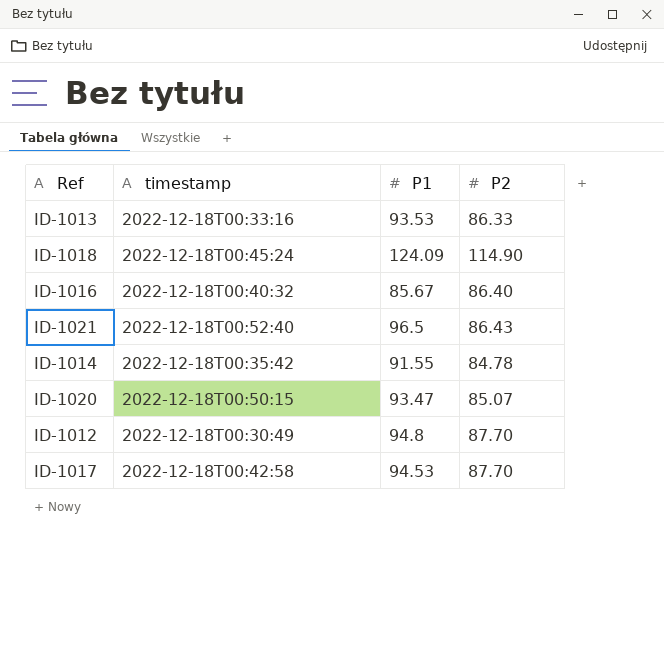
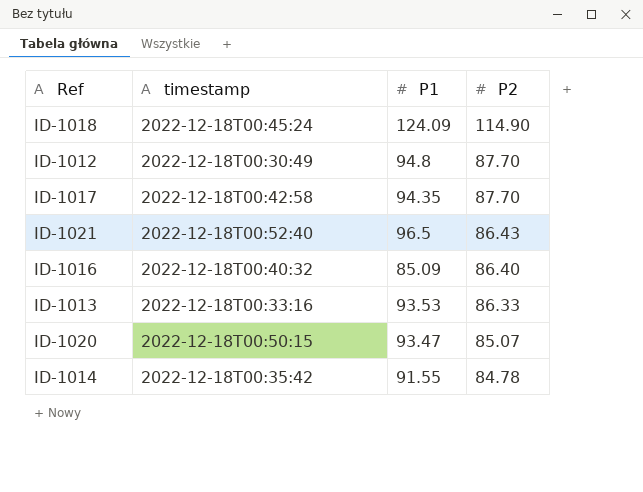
row order: none -> P2 descending
ID-1017 | P1: 94.53 -> 94.35
ID-1016 | P1: 85.67 -> 85.09

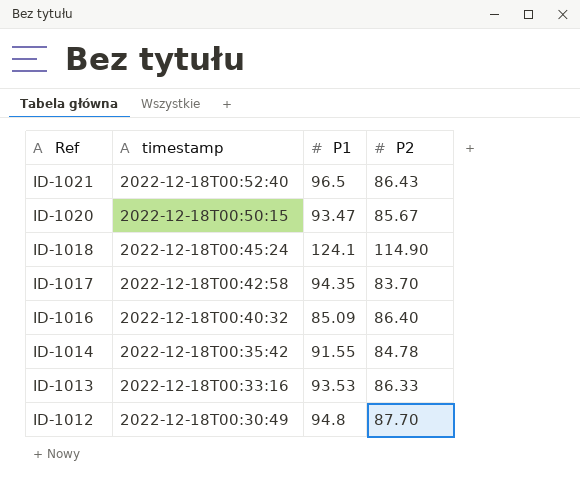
row order: P2 descending -> Ref descending
ID-1020 | P2: 85.07 -> 85.67
ID-1018 | P1: 124.09 -> 124.1
ID-1017 | P2: 87.70 -> 83.70

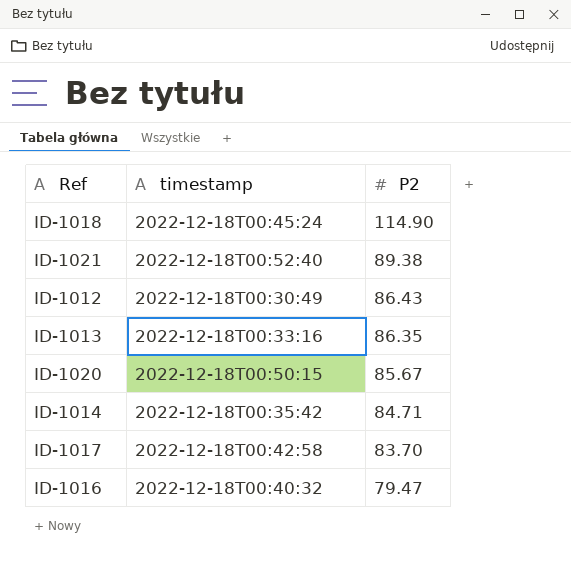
row order: Ref descending -> P2 descending
column P1 | position: 3 -> none
ID-1021 | P2: 86.43 -> 89.38
ID-1012 | P2: 87.70 -> 86.43
ID-1013 | P2: 86.33 -> 86.35
ID-1014 | P2: 84.78 -> 84.71
ID-1016 | P2: 86.40 -> 79.47

